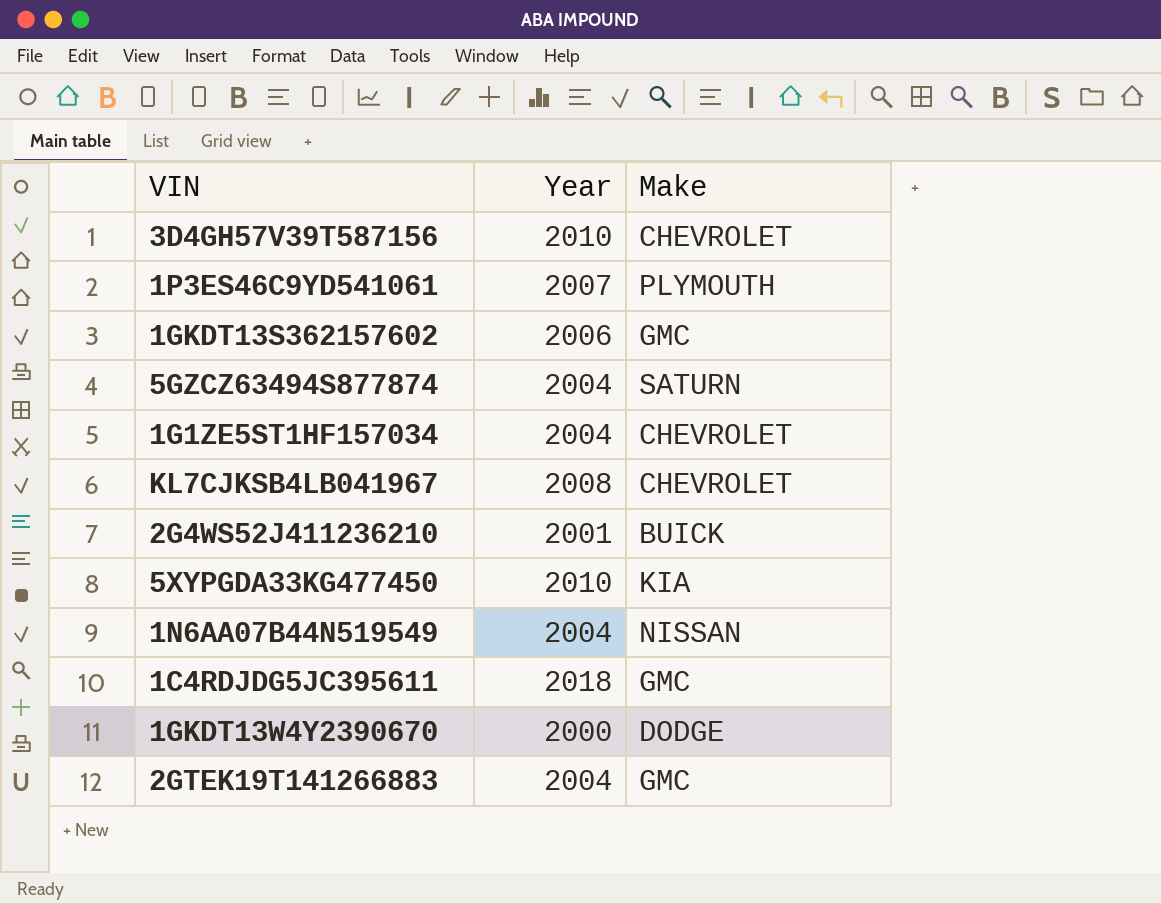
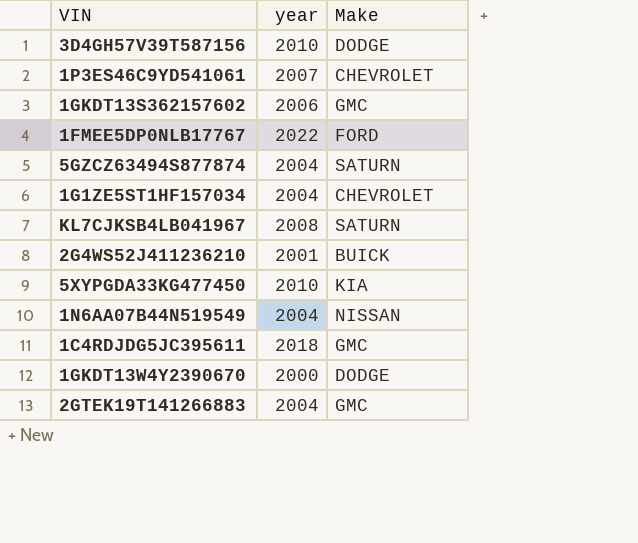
column name: Year -> year
3D4GH57V39T587156 | Make: CHEVROLET -> DODGE
1P3ES46C9YD541061 | Make: PLYMOUTH -> CHEVROLET
row 1FMEE5DP0NLB17767: none -> 2022 | FORD
KL7CJKSB4LB041967 | Make: CHEVROLET -> SATURN

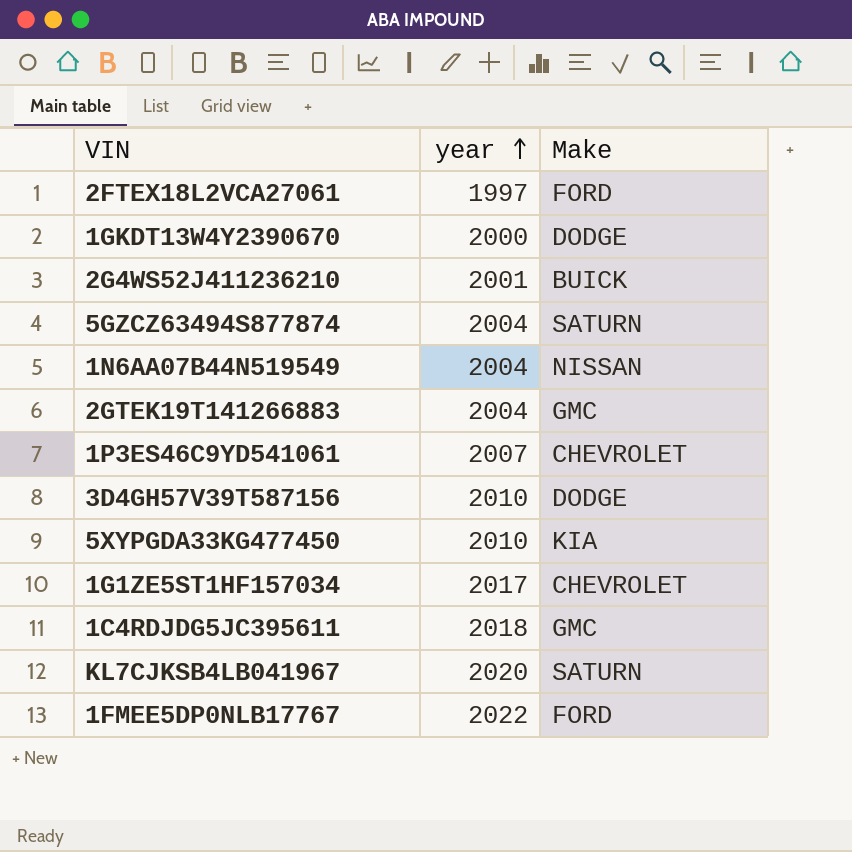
row order: none -> year ascending
row 1GKDT13S362157602: 2006 | GMC -> none
row 2FTEX18L2VCA27061: none -> 1997 | FORD
1G1ZE5ST1HF157034 | year: 2004 -> 2017
KL7CJKSB4LB041967 | year: 2008 -> 2020

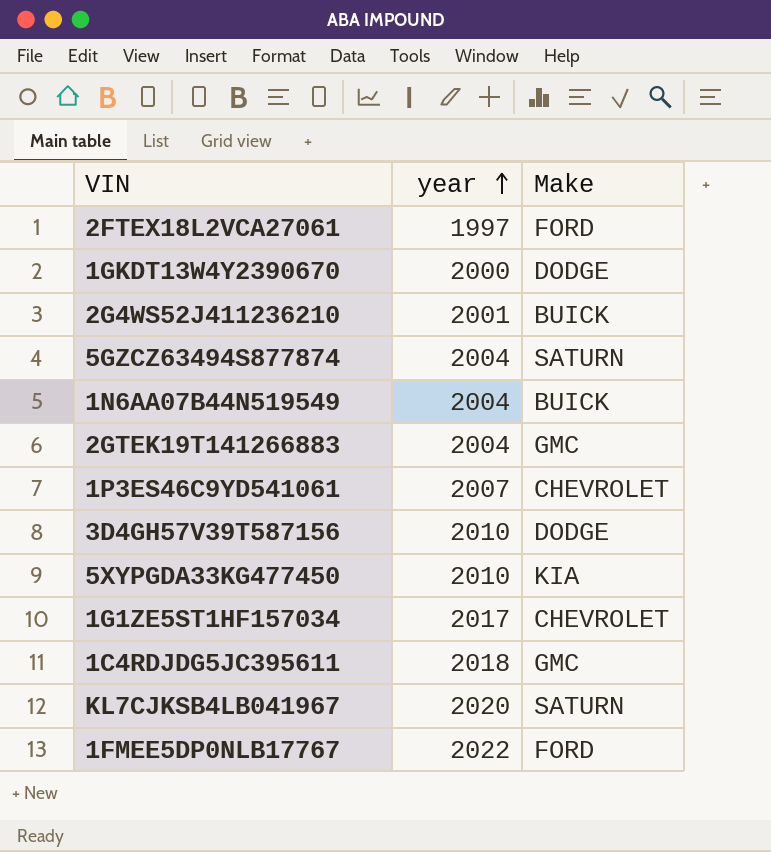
1N6AA07B44N519549 | Make: NISSAN -> BUICK

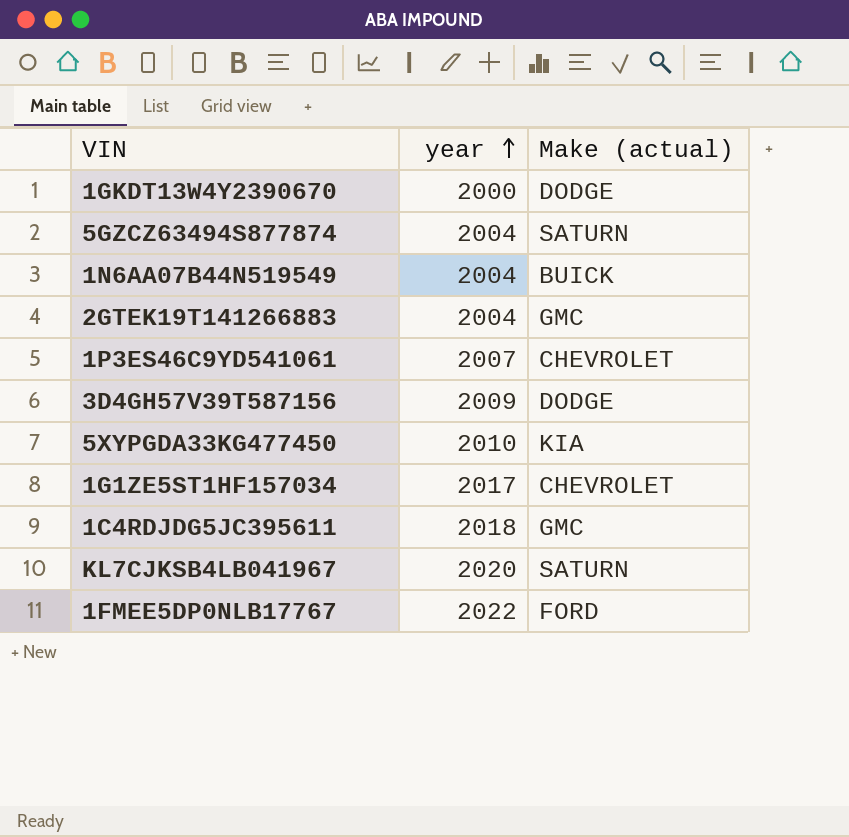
column name: Make -> Make (actual)
row 2FTEX18L2VCA27061: 1997 | FORD -> none
row 2G4WS52J411236210: 2001 | BUICK -> none
3D4GH57V39T587156 | year: 2010 -> 2009

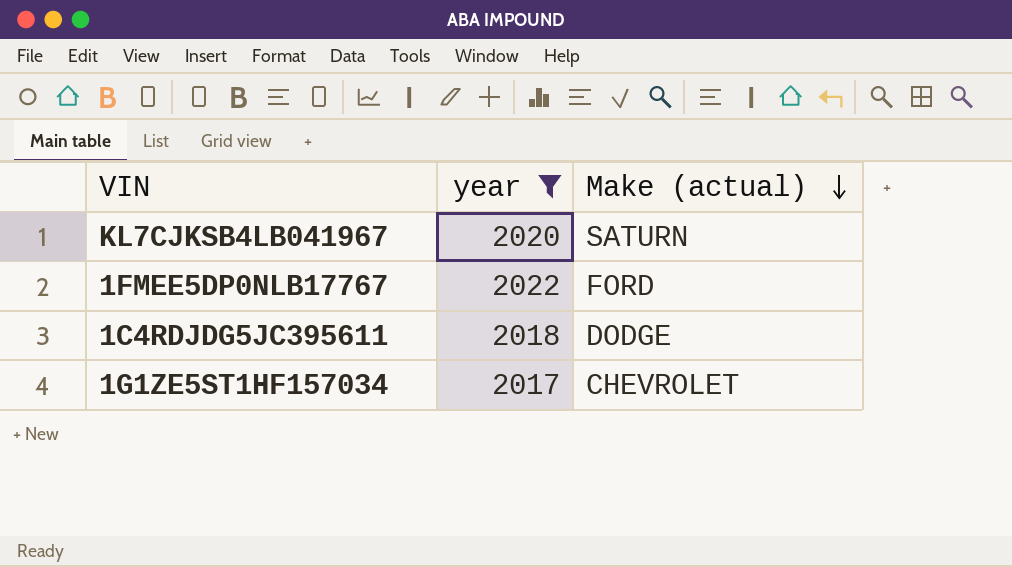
filter: none -> year >= 2017
row order: year ascending -> Make (actual) descending
1C4RDJDG5JC395611 | Make (actual): GMC -> DODGE

